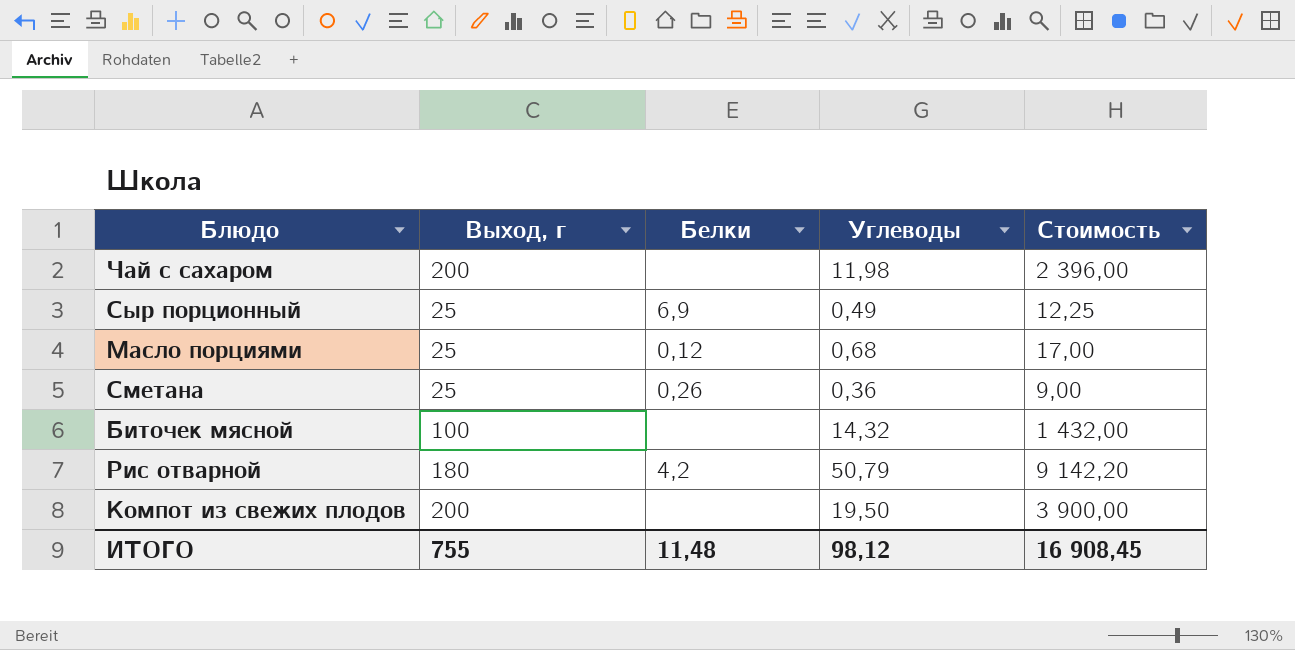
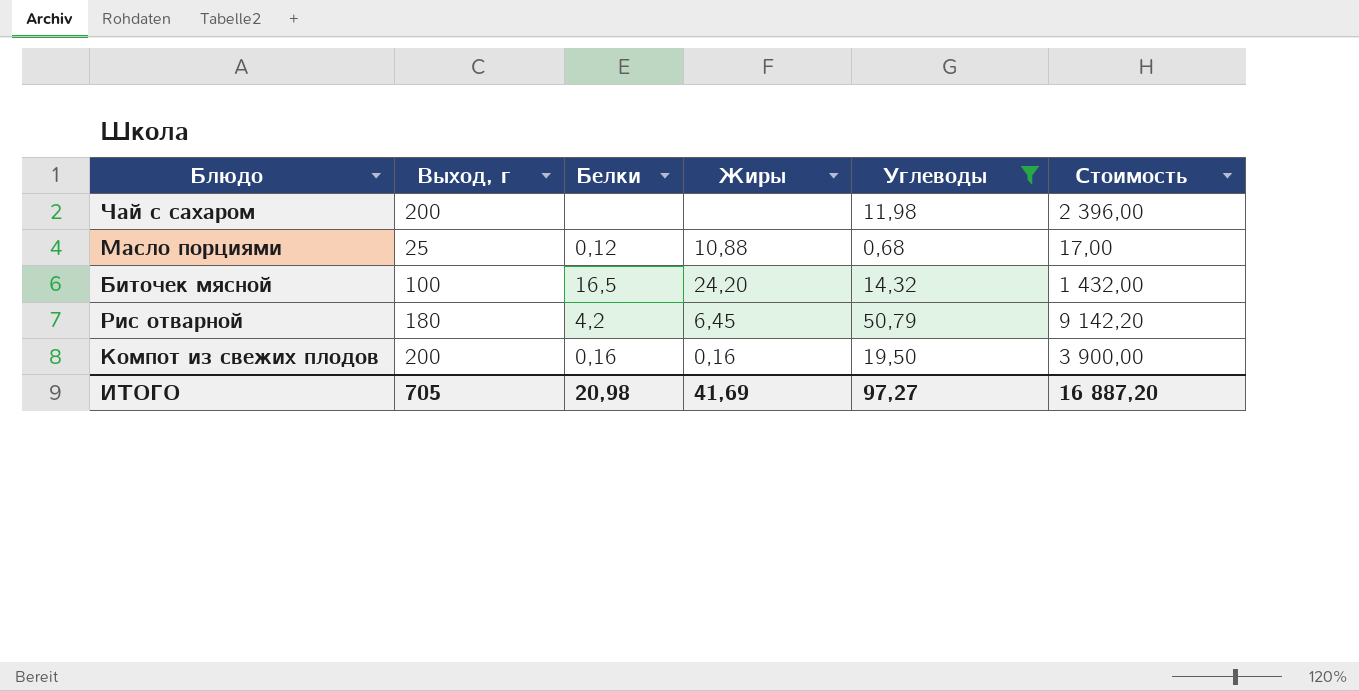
filter: none -> Углеводы >= 0,68
column Жиры | position: none -> 4
Биточек мясной | Белки: none -> 16,5
Компот из свежих плодов | Белки: none -> 0,16
ИТОГО | Выход, г: 755 -> 705
ИТОГО | Белки: 11,48 -> 20,98
ИТОГО | Углеводы: 98,12 -> 97,27
ИТОГО | Стоимость: 16 908,45 -> 16 887,20

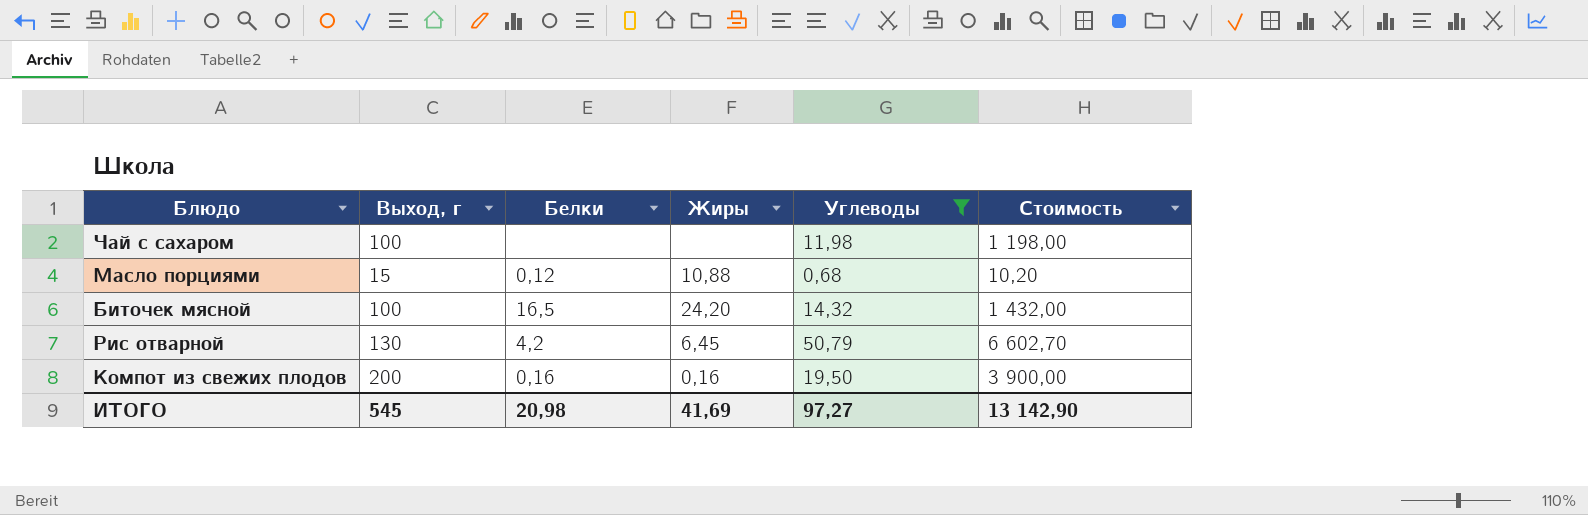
Чай с сахаром | Выход, г: 200 -> 100
Чай с сахаром | Стоимость: 2 396,00 -> 1 198,00
Масло порциями | Выход, г: 25 -> 15
Масло порциями | Стоимость: 17,00 -> 10,20
Рис отварной | Выход, г: 180 -> 130
Рис отварной | Стоимость: 9 142,20 -> 6 602,70
ИТОГО | Выход, г: 705 -> 545
ИТОГО | Стоимость: 16 887,20 -> 13 142,90

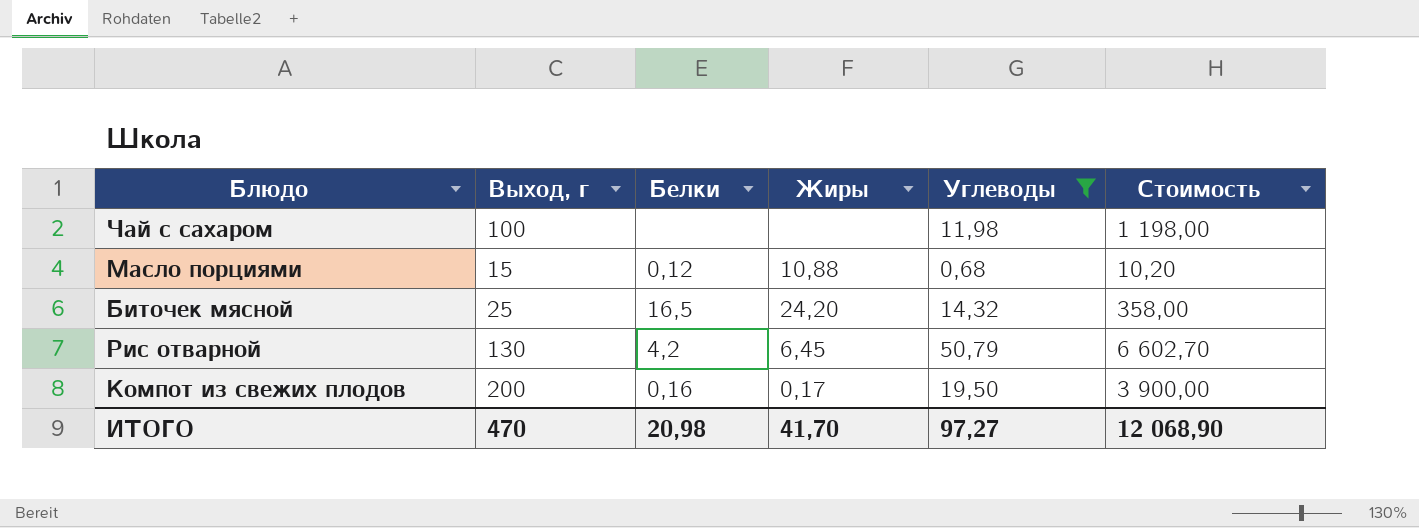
Биточек мясной | Выход, г: 100 -> 25
Биточек мясной | Стоимость: 1 432,00 -> 358,00
Компот из свежих плодов | Жиры: 0,16 -> 0,17
ИТОГО | Выход, г: 545 -> 470
ИТОГО | Жиры: 41,69 -> 41,70
ИТОГО | Стоимость: 13 142,90 -> 12 068,90

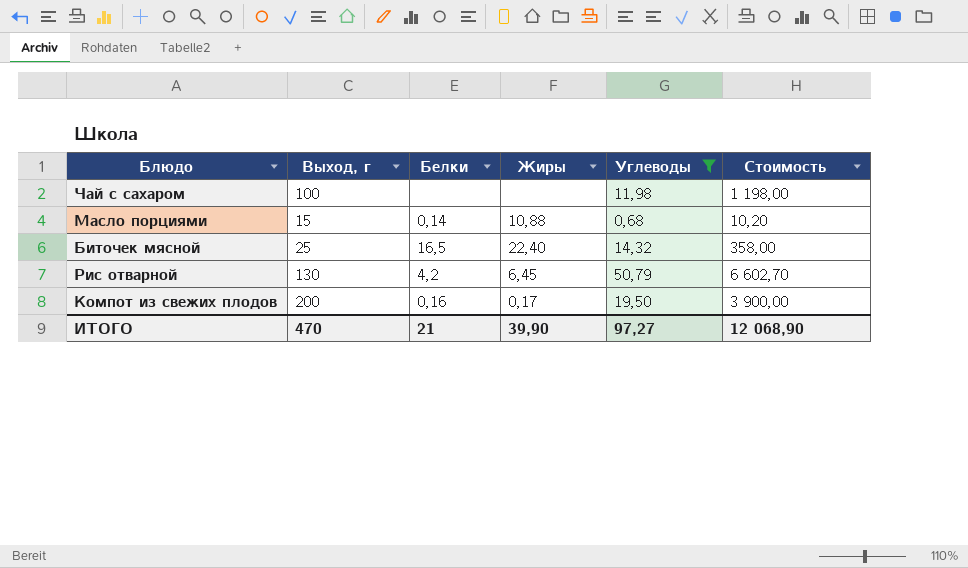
Масло порциями | Белки: 0,12 -> 0,14
Биточек мясной | Жиры: 24,20 -> 22,40
ИТОГО | Белки: 20,98 -> 21
ИТОГО | Жиры: 41,70 -> 39,90

